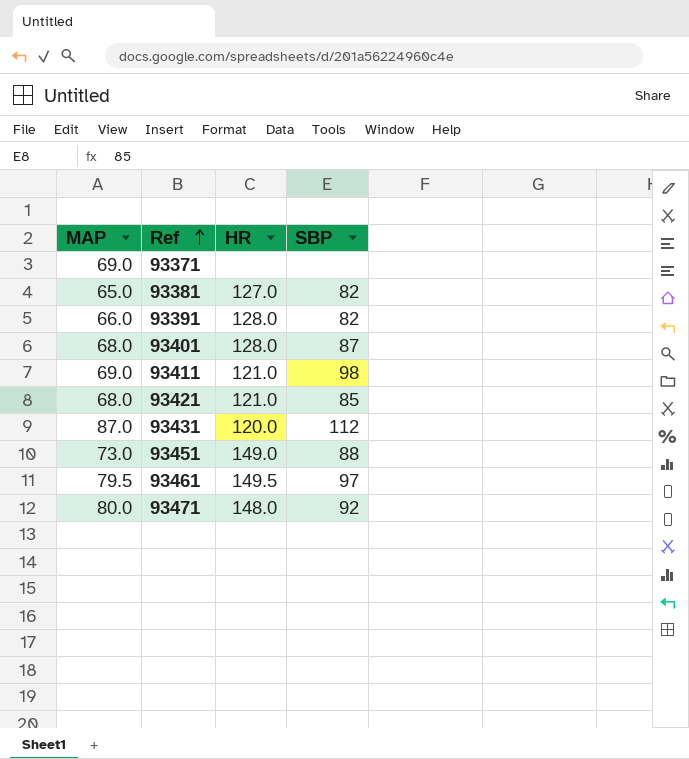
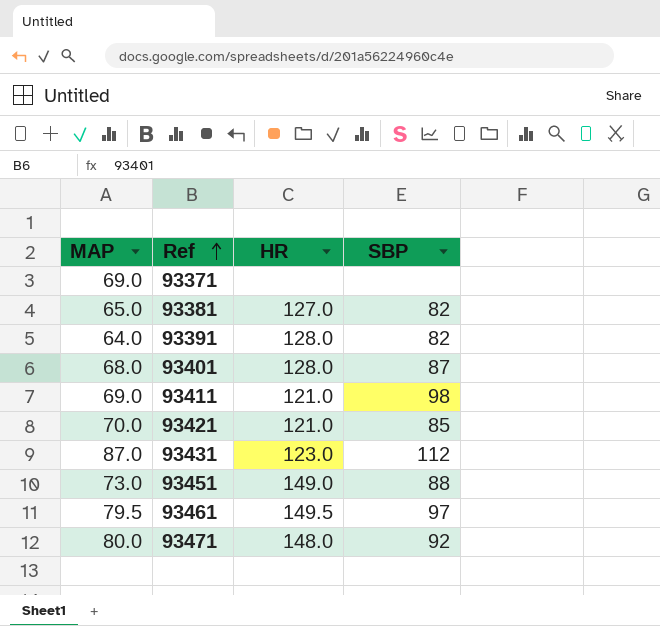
93391 | MAP: 66.0 -> 64.0
93421 | MAP: 68.0 -> 70.0
93431 | HR: 120.0 -> 123.0

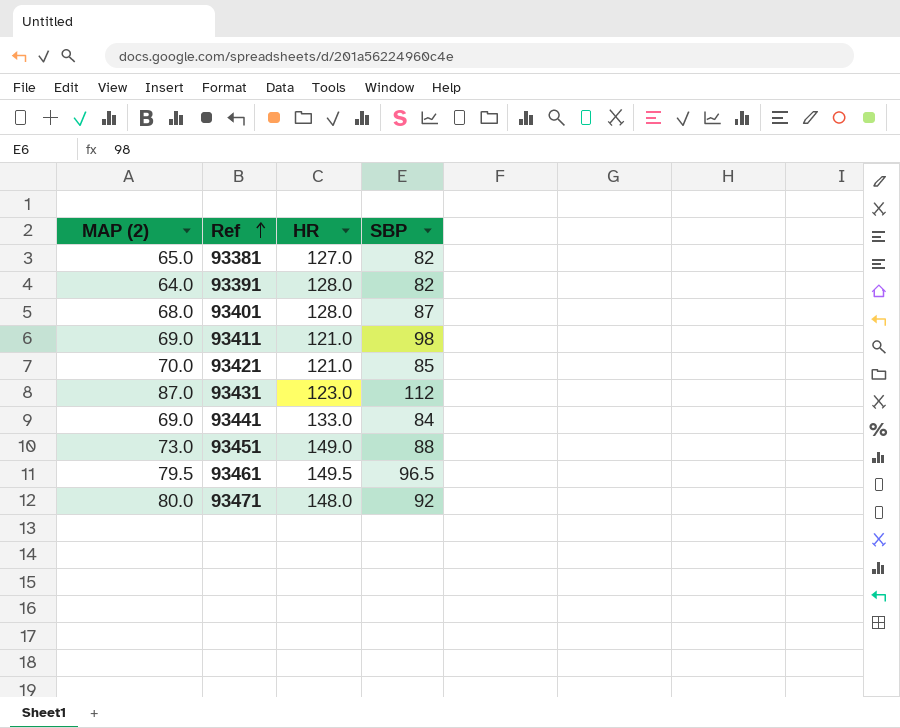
column name: MAP -> MAP (2)
row 93371: 69.0 | none | none -> none
row 93441: none -> 69.0 | 133.0 | 84
93461 | SBP: 97 -> 96.5

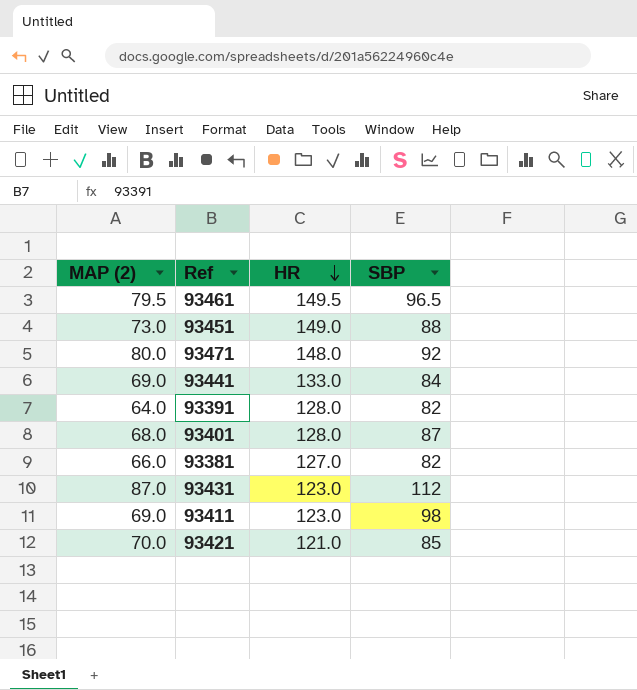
row order: Ref ascending -> HR descending
93381 | MAP (2): 65.0 -> 66.0
93411 | HR: 121.0 -> 123.0

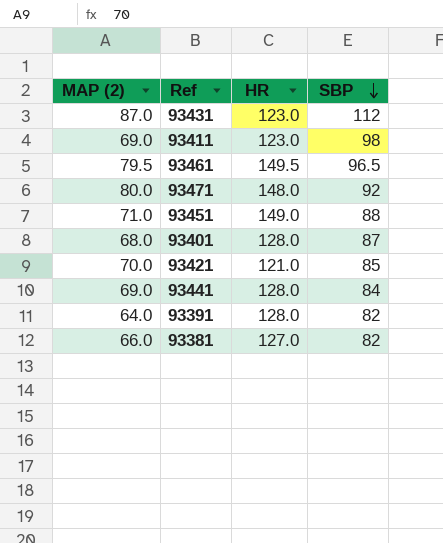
row order: HR descending -> SBP descending
93451 | MAP (2): 73.0 -> 71.0
93441 | HR: 133.0 -> 128.0

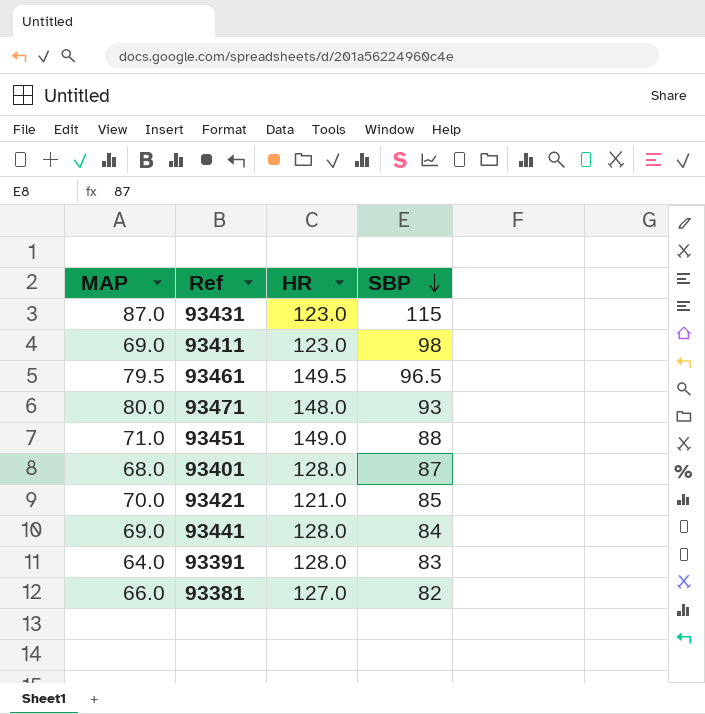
column name: MAP (2) -> MAP
93431 | SBP: 112 -> 115
93471 | SBP: 92 -> 93
93391 | SBP: 82 -> 83

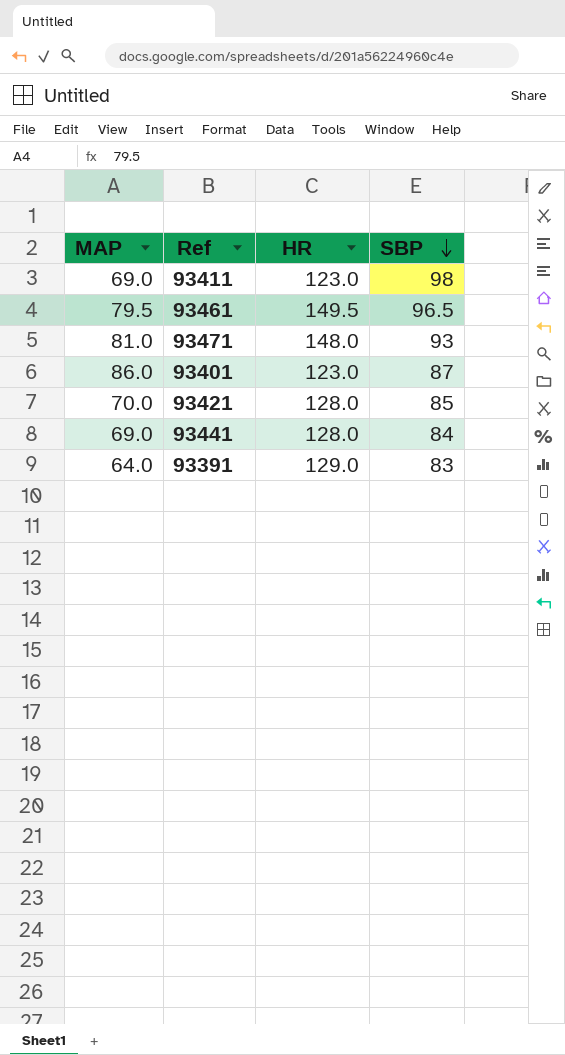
row 93431: 87.0 | 123.0 | 115 -> none
row 93451: 71.0 | 149.0 | 88 -> none
row 93381: 66.0 | 127.0 | 82 -> none
93471 | MAP: 80.0 -> 81.0
93401 | MAP: 68.0 -> 86.0
93401 | HR: 128.0 -> 123.0
93421 | HR: 121.0 -> 128.0
93391 | HR: 128.0 -> 129.0

